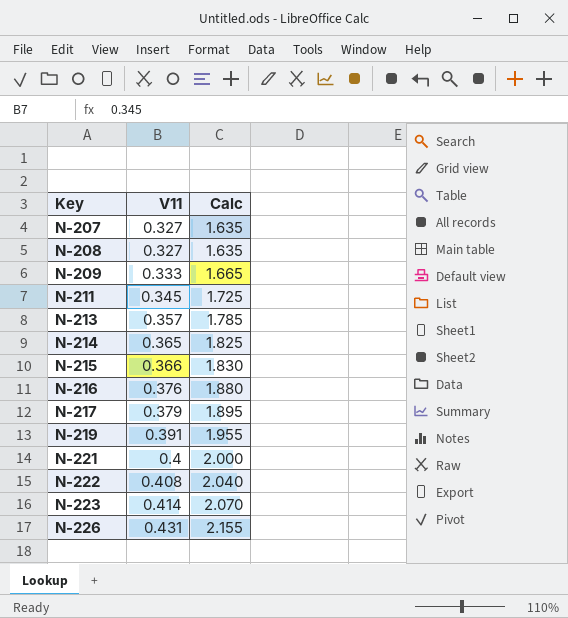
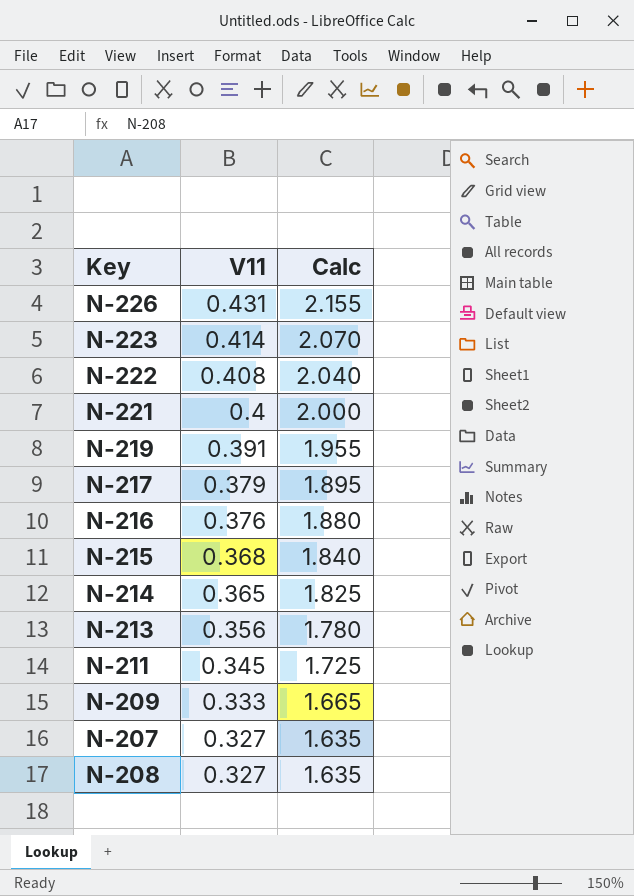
row order: Key ascending -> V11 descending
N-215 | V11: 0.366 -> 0.368
N-215 | Calc: 1.830 -> 1.840
N-213 | V11: 0.357 -> 0.356
N-213 | Calc: 1.785 -> 1.780

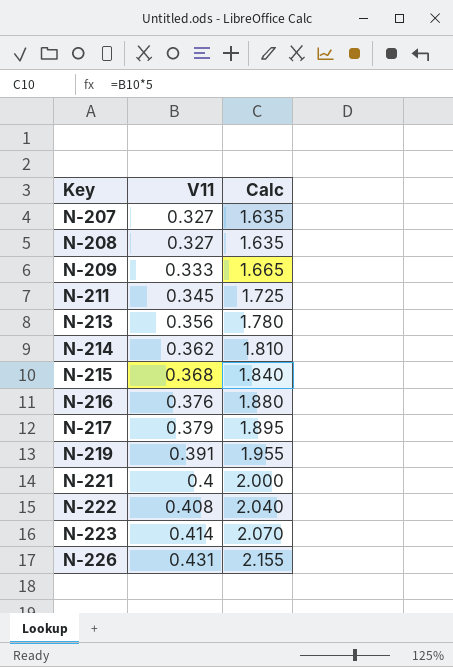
row order: V11 descending -> Key ascending
N-214 | V11: 0.365 -> 0.362
N-214 | Calc: 1.825 -> 1.810

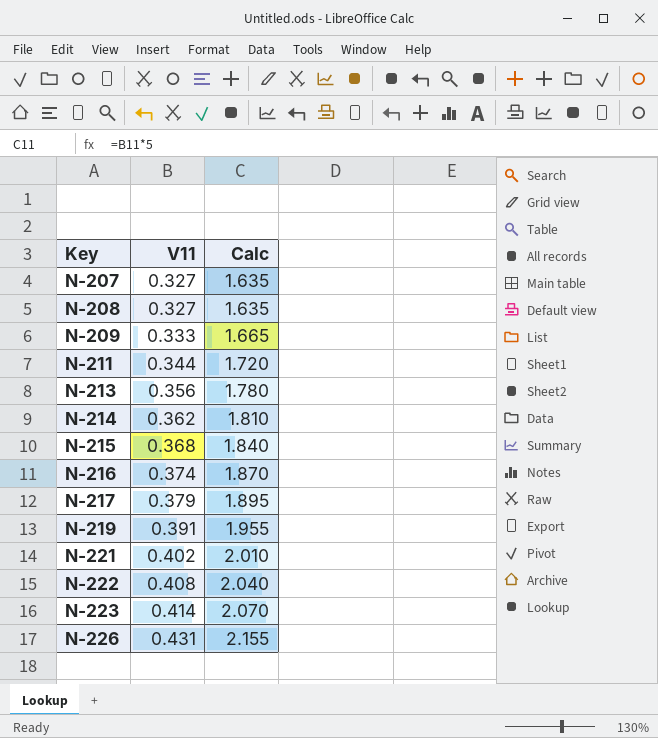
N-211 | V11: 0.345 -> 0.344
N-211 | Calc: 1.725 -> 1.720
N-216 | V11: 0.376 -> 0.374
N-216 | Calc: 1.880 -> 1.870
N-221 | V11: 0.4 -> 0.402
N-221 | Calc: 2.000 -> 2.010

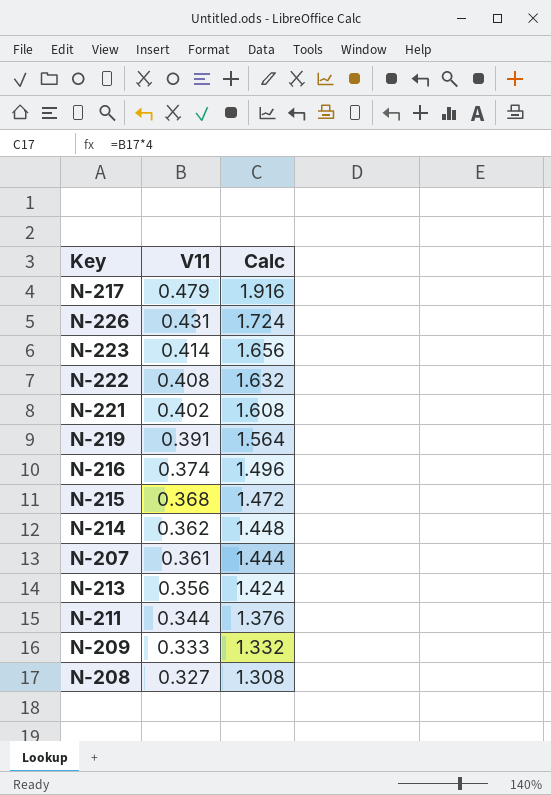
row order: Key ascending -> V11 descending
column Calc | formula: [V11] * 5 -> [V11] * 4
N-217 | V11: 0.379 -> 0.479
N-207 | V11: 0.327 -> 0.361

